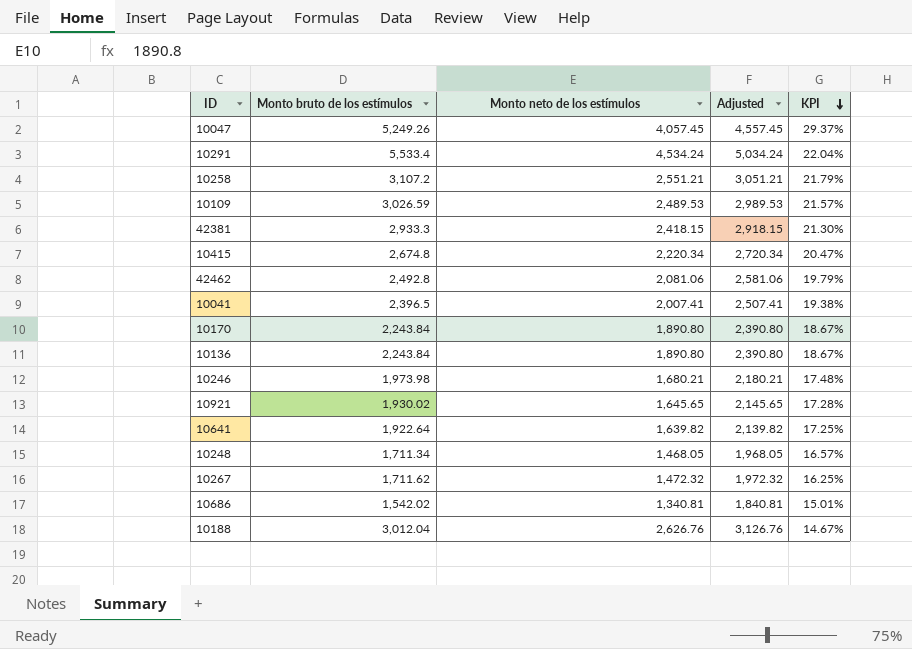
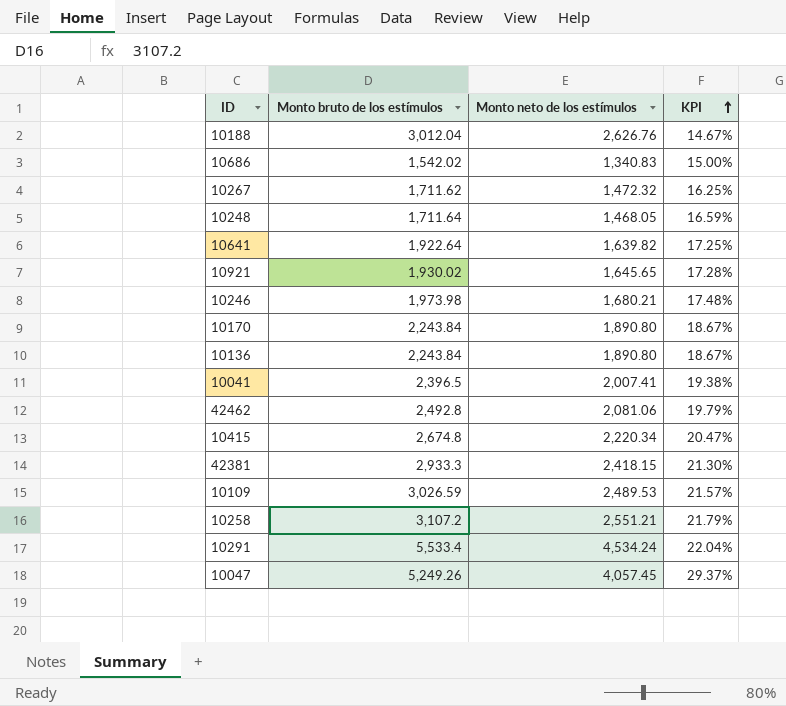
row order: KPI descending -> KPI ascending
column Adjusted | formula: [Monto neto de los estímulos] + 500 -> none
10686 | Monto neto de los estímulos: 1,340.81 -> 1,340.83
10686 | KPI: 15.01% -> 15.00%
10248 | Monto bruto de los estímulos: 1,711.34 -> 1,711.64
10248 | KPI: 16.57% -> 16.59%

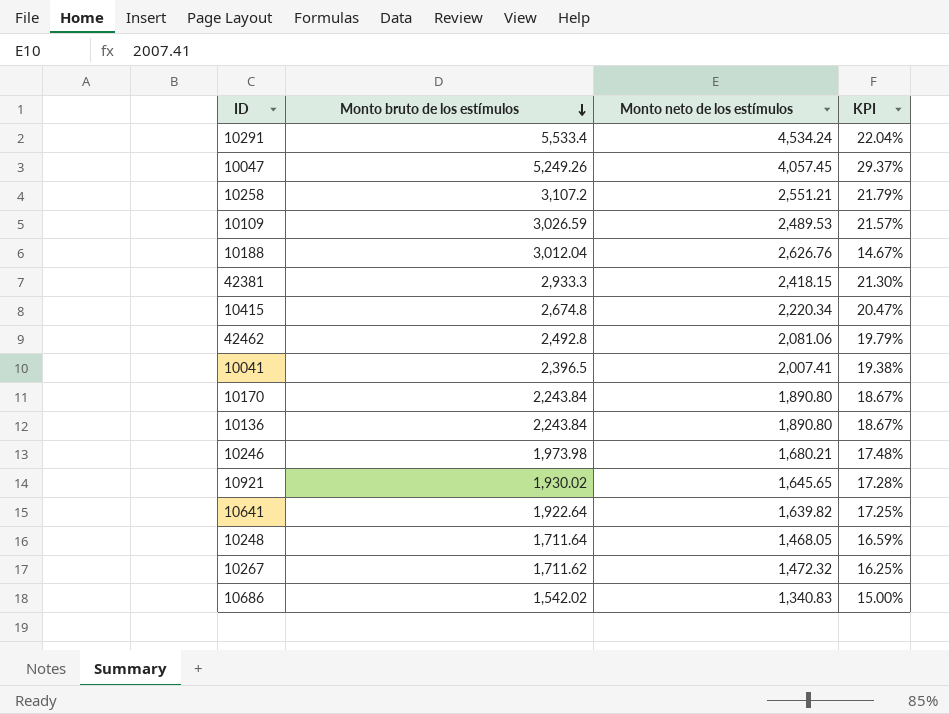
row order: KPI ascending -> Monto bruto de los estímulos descending

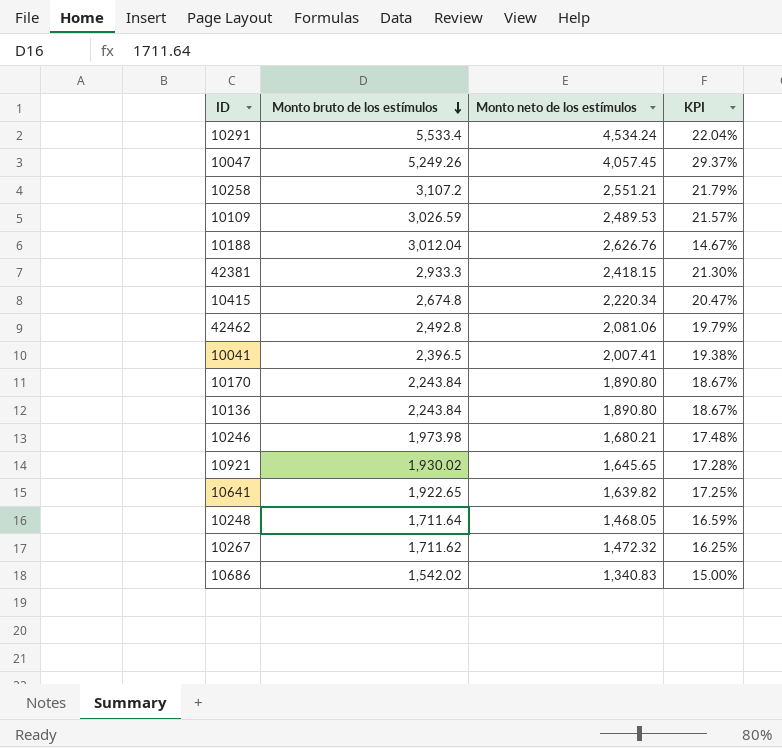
10641 | Monto bruto de los estímulos: 1,922.64 -> 1,922.65

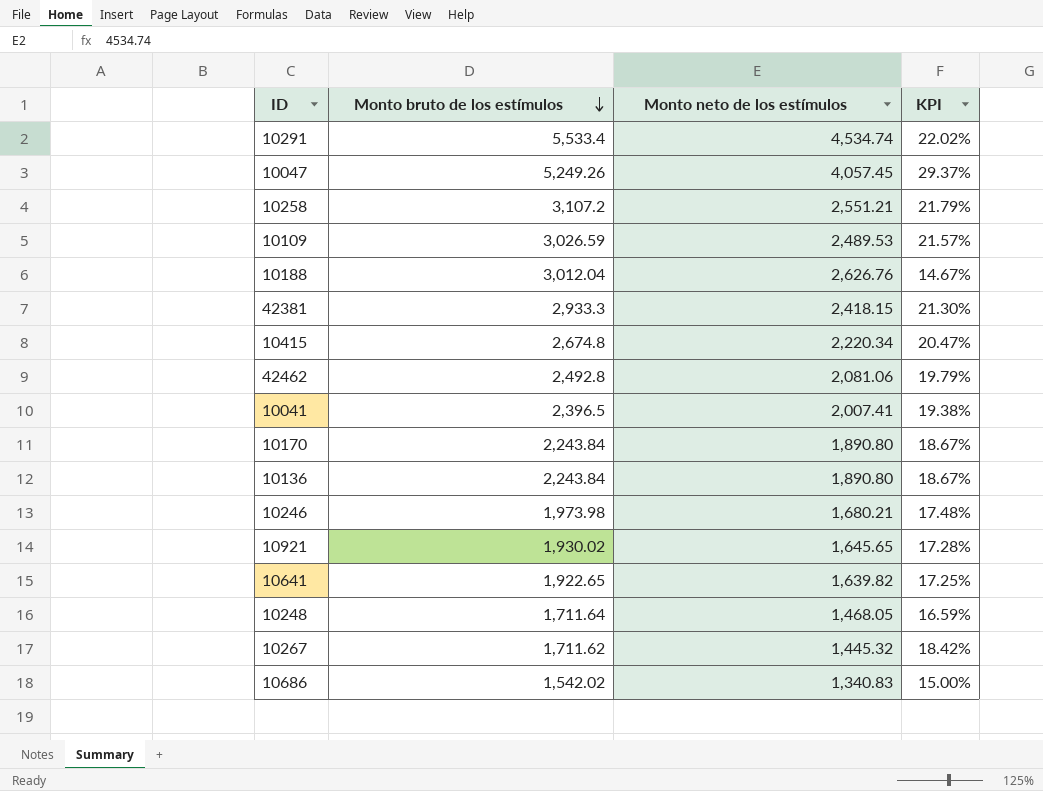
10291 | Monto neto de los estímulos: 4,534.24 -> 4,534.74
10291 | KPI: 22.04% -> 22.02%
10267 | Monto neto de los estímulos: 1,472.32 -> 1,445.32
10267 | KPI: 16.25% -> 18.42%

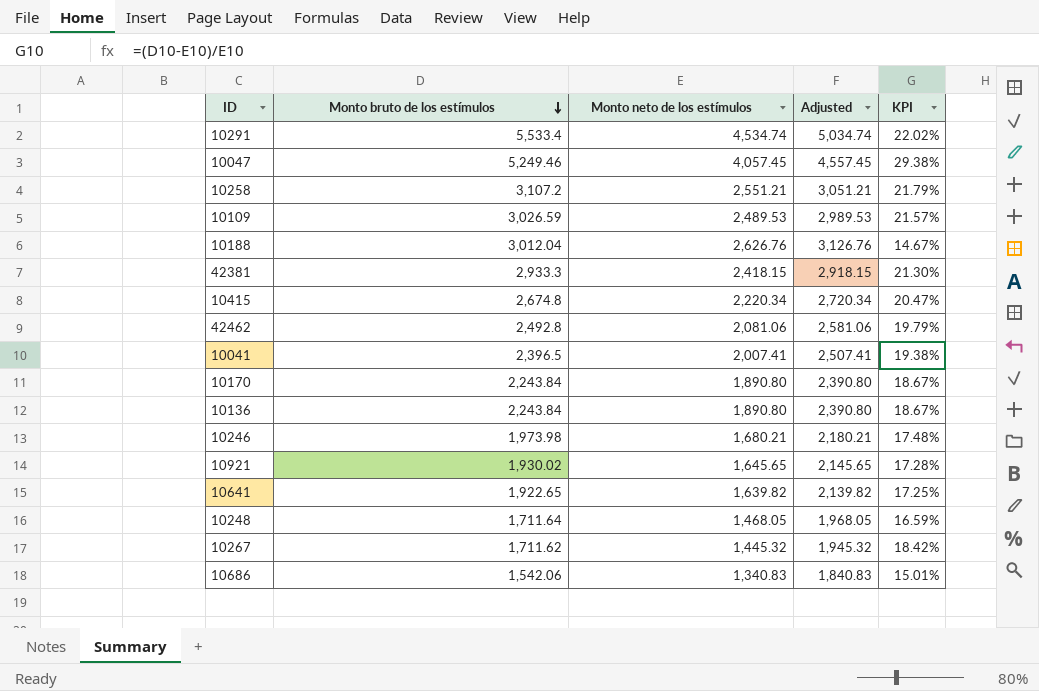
column Adjusted | formula: none -> [Monto neto de los estímulos] + 500
10047 | Monto bruto de los estímulos: 5,249.26 -> 5,249.46
10047 | KPI: 29.37% -> 29.38%
10686 | Monto bruto de los estímulos: 1,542.02 -> 1,542.06
10686 | KPI: 15.00% -> 15.01%

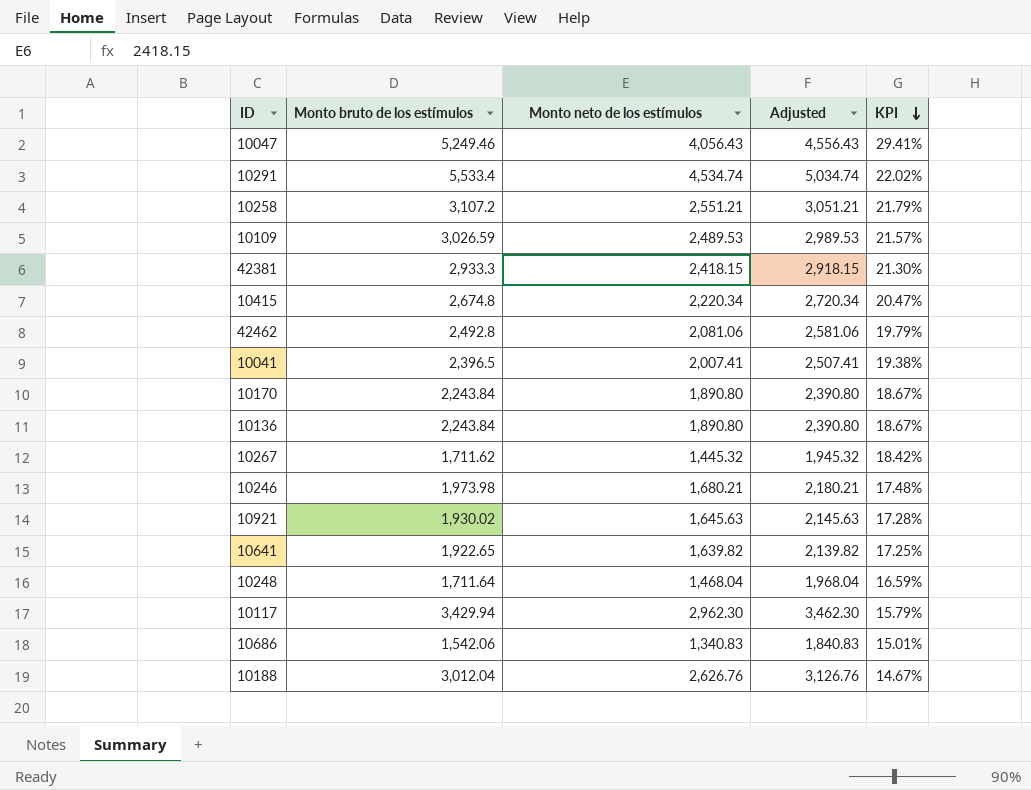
row order: Monto bruto de los estímulos descending -> KPI descending
10047 | Monto neto de los estímulos: 4,057.45 -> 4,056.43
10047 | Adjusted: 4,557.45 -> 4,556.43
10047 | KPI: 29.38% -> 29.41%
10921 | Monto neto de los estímulos: 1,645.65 -> 1,645.63
10921 | Adjusted: 2,145.65 -> 2,145.63
10248 | Monto neto de los estímulos: 1,468.05 -> 1,468.04
10248 | Adjusted: 1,968.05 -> 1,968.04
row 10117: none -> 3,429.94 | 2,962.30 | 3,462.30 | 15.79%

